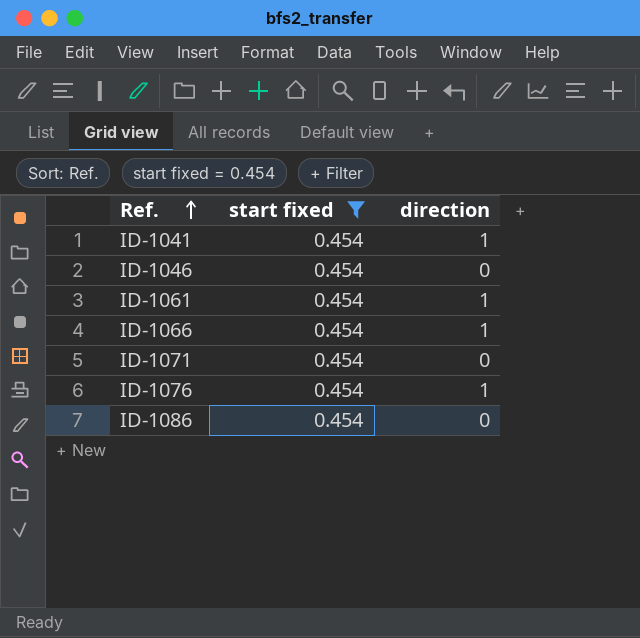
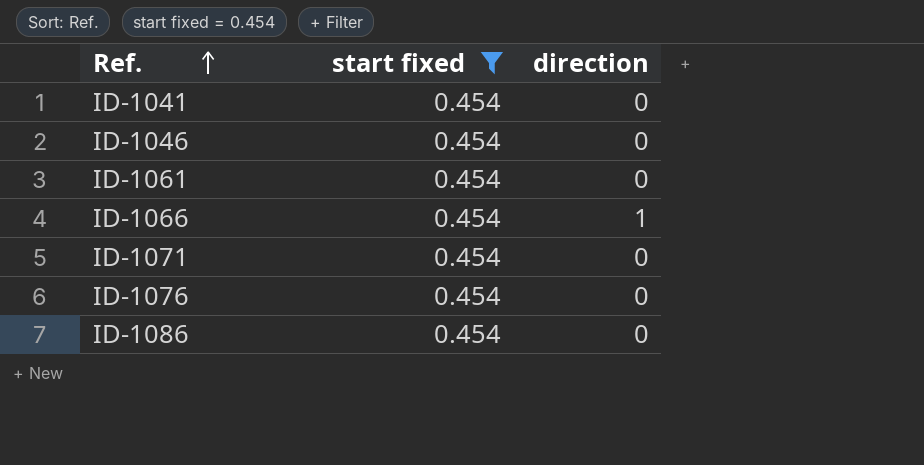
ID-1041 | direction: 1 -> 0
ID-1061 | direction: 1 -> 0
ID-1076 | direction: 1 -> 0

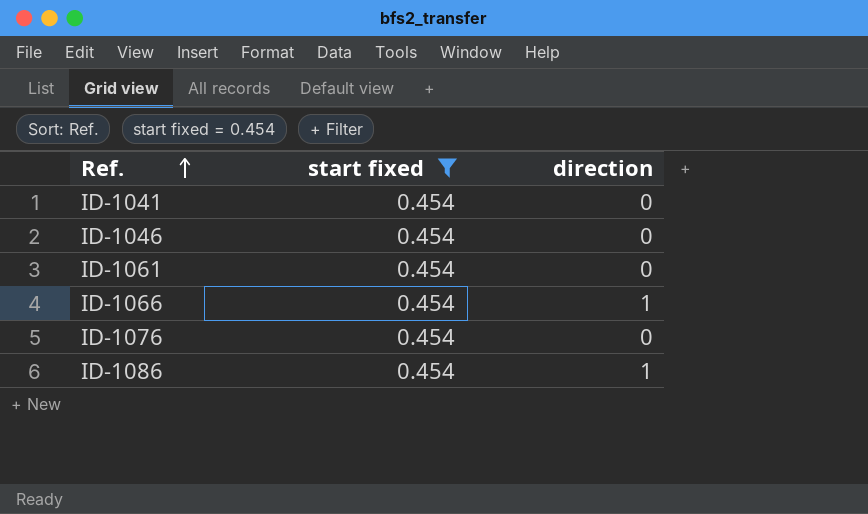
row ID-1071: 0.454 | 0 -> none
ID-1086 | direction: 0 -> 1

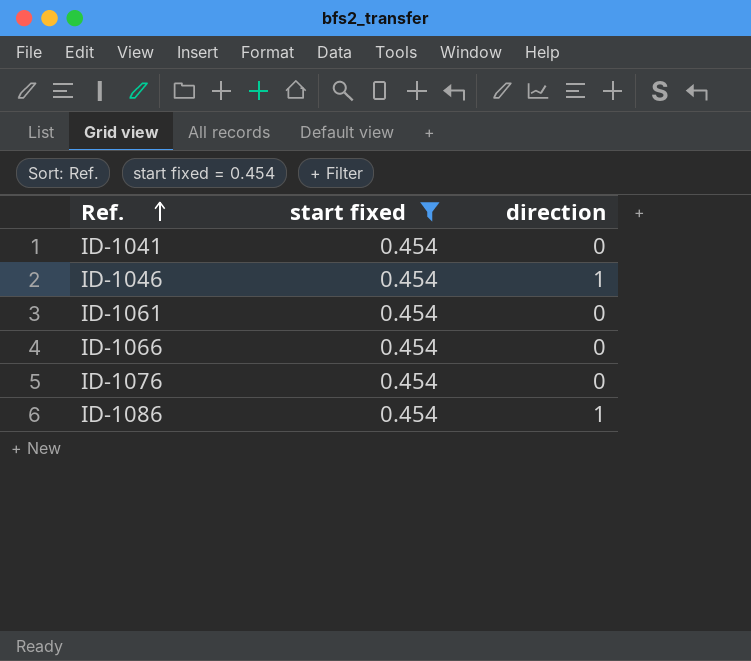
ID-1046 | direction: 0 -> 1
ID-1066 | direction: 1 -> 0

